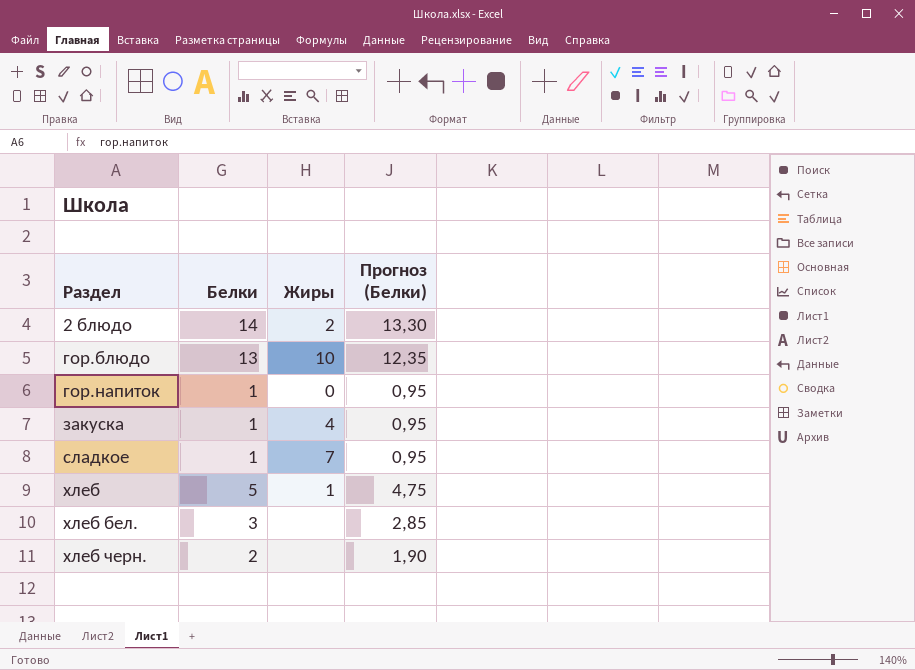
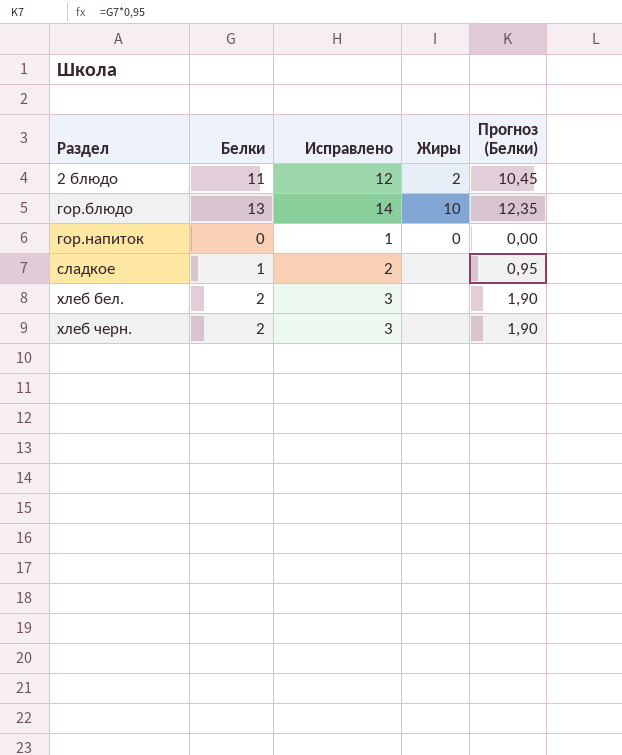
column Исправлено | formula: none -> [Белки] + 1
row закуска: 1 | 4 | 0,95 -> none
row хлеб: 5 | 1 | 4,75 -> none
2 блюдо | Белки: 14 -> 11
2 блюдо | Прогноз (Белки): 13,30 -> 10,45
гор.напиток | Белки: 1 -> 0
гор.напиток | Прогноз (Белки): 0,95 -> 0,00
сладкое | Жиры: 7 -> none
хлеб бел. | Белки: 3 -> 2
хлеб бел. | Прогноз (Белки): 2,85 -> 1,90

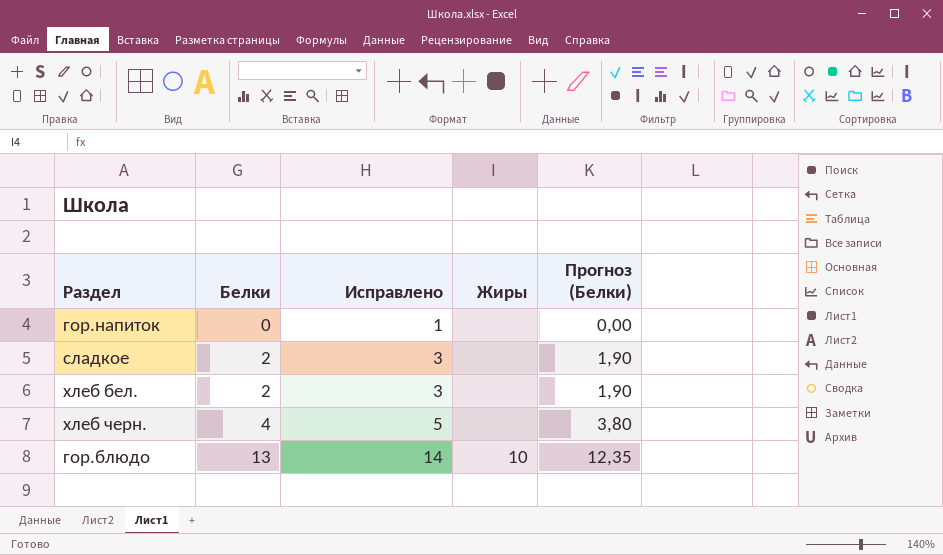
row order: Раздел ascending -> Белки ascending
row 2 блюдо: 11 | 12 | 2 | 10,45 -> none
гор.напиток | Жиры: 0 -> none
сладкое | Белки: 1 -> 2
сладкое | Исправлено: 2 -> 3
сладкое | Прогноз (Белки): 0,95 -> 1,90
хлеб черн. | Белки: 2 -> 4
хлеб черн. | Исправлено: 3 -> 5
хлеб черн. | Прогноз (Белки): 1,90 -> 3,80

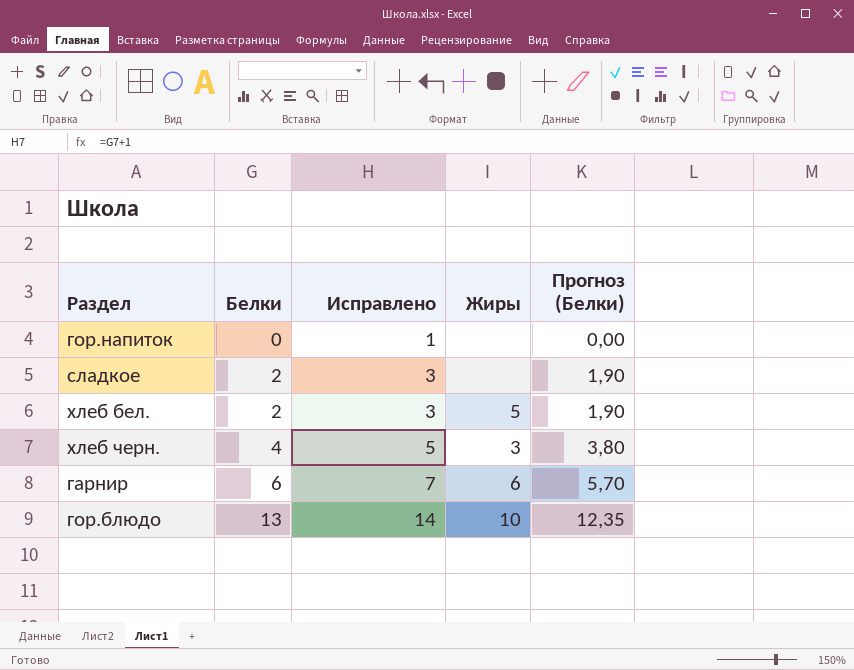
хлеб бел. | Жиры: none -> 5
хлеб черн. | Жиры: none -> 3
row гарнир: none -> 6 | 7 | 6 | 5,70

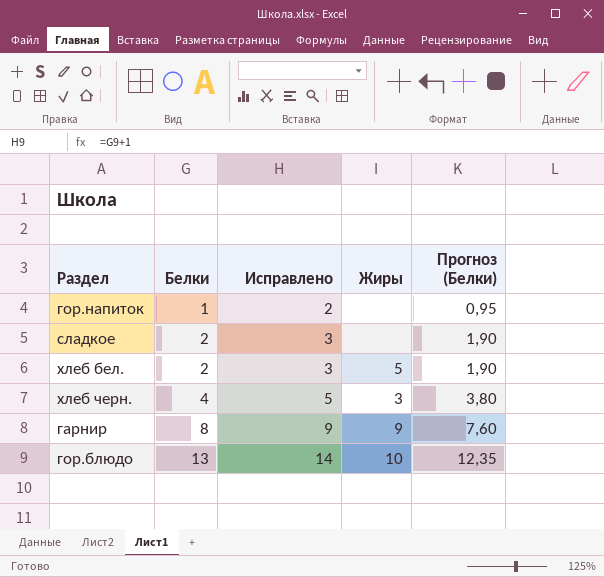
гор.напиток | Белки: 0 -> 1
гор.напиток | Исправлено: 1 -> 2
гор.напиток | Прогноз (Белки): 0,00 -> 0,95
гарнир | Белки: 6 -> 8
гарнир | Исправлено: 7 -> 9
гарнир | Жиры: 6 -> 9
гарнир | Прогноз (Белки): 5,70 -> 7,60

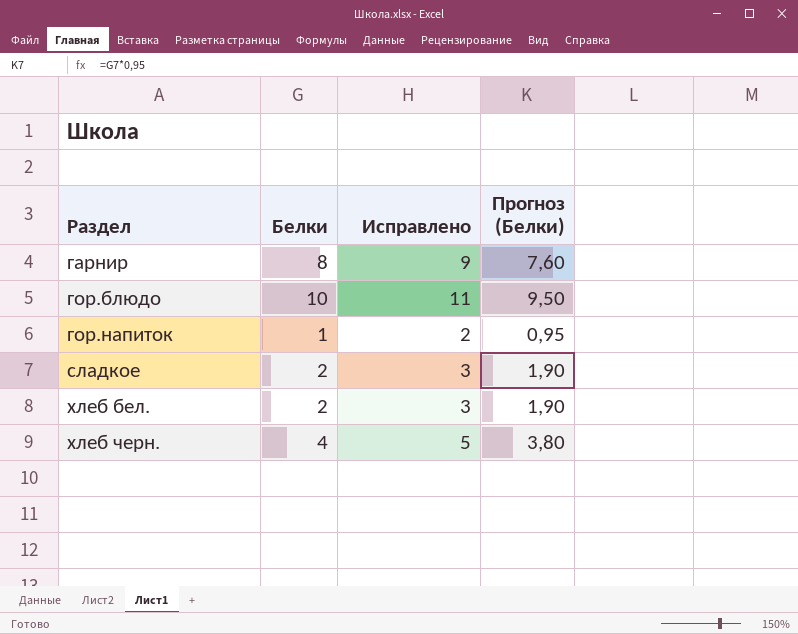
row order: Белки ascending -> Раздел ascending
column Жиры | position: 4 -> none
гор.блюдо | Белки: 13 -> 10
гор.блюдо | Исправлено: 14 -> 11
гор.блюдо | Прогноз (Белки): 12,35 -> 9,50

